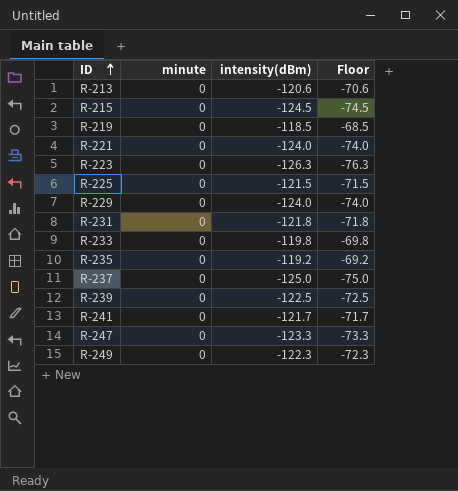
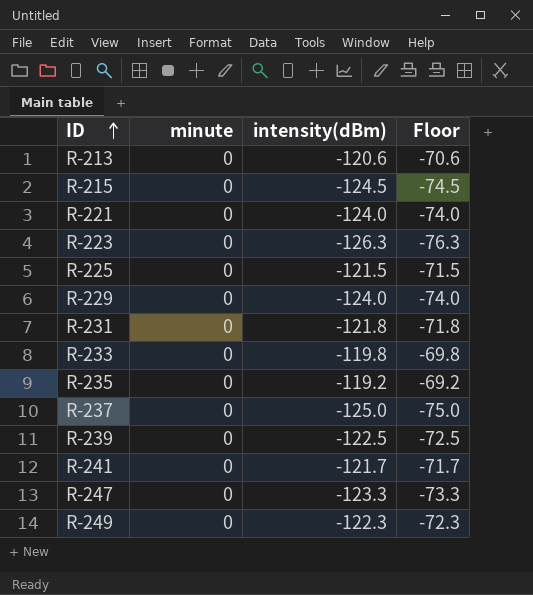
row R-219: 0 | -118.5 | -68.5 -> none

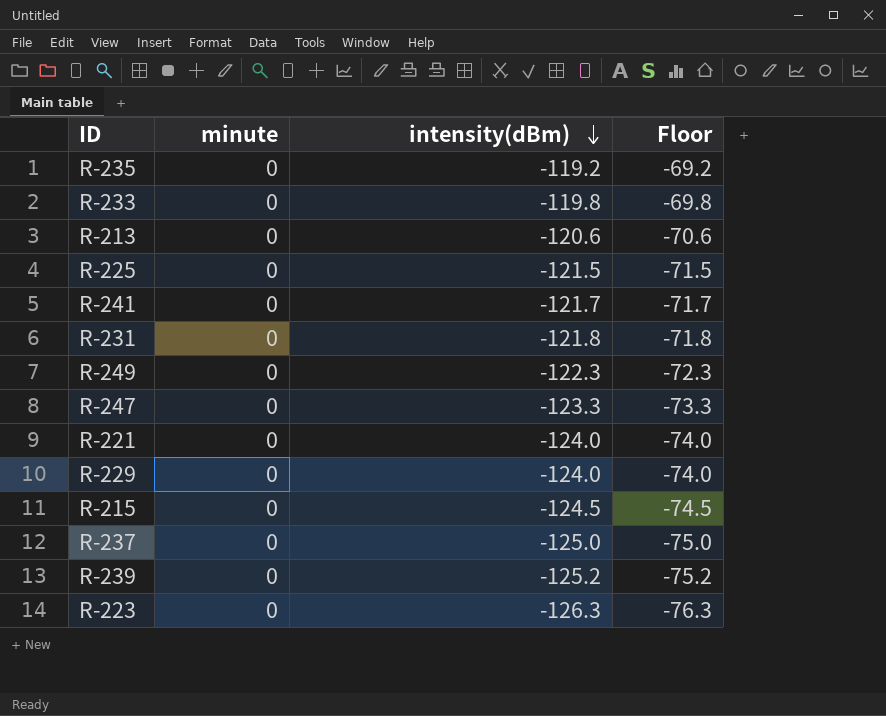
row order: ID ascending -> intensity(dBm) descending
R-239 | intensity(dBm): -122.5 -> -125.2
R-239 | Floor: -72.5 -> -75.2

